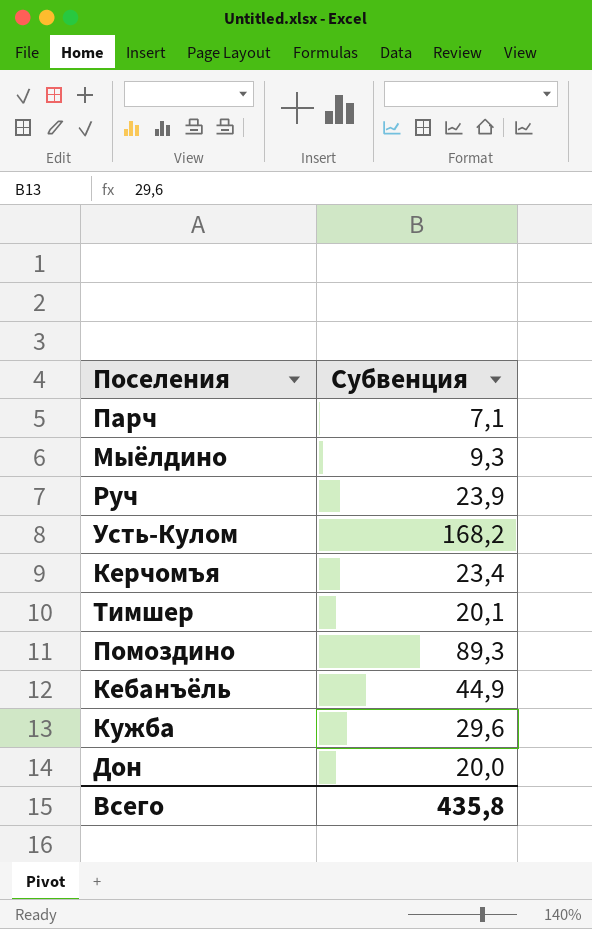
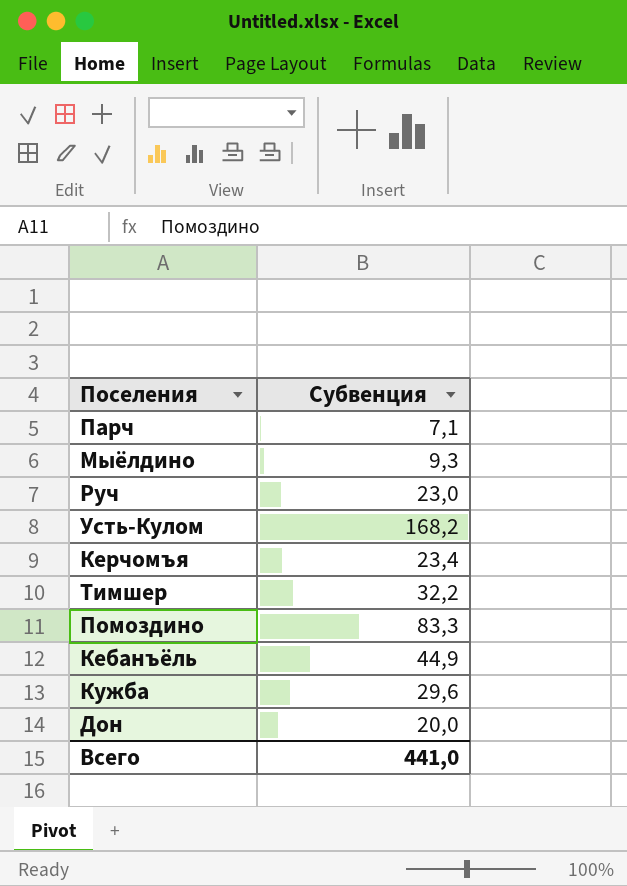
Руч | Субвенция: 23,9 -> 23,0
Тимшер | Субвенция: 20,1 -> 32,2
Помоздино | Субвенция: 89,3 -> 83,3
Всего | Субвенция: 435,8 -> 441,0

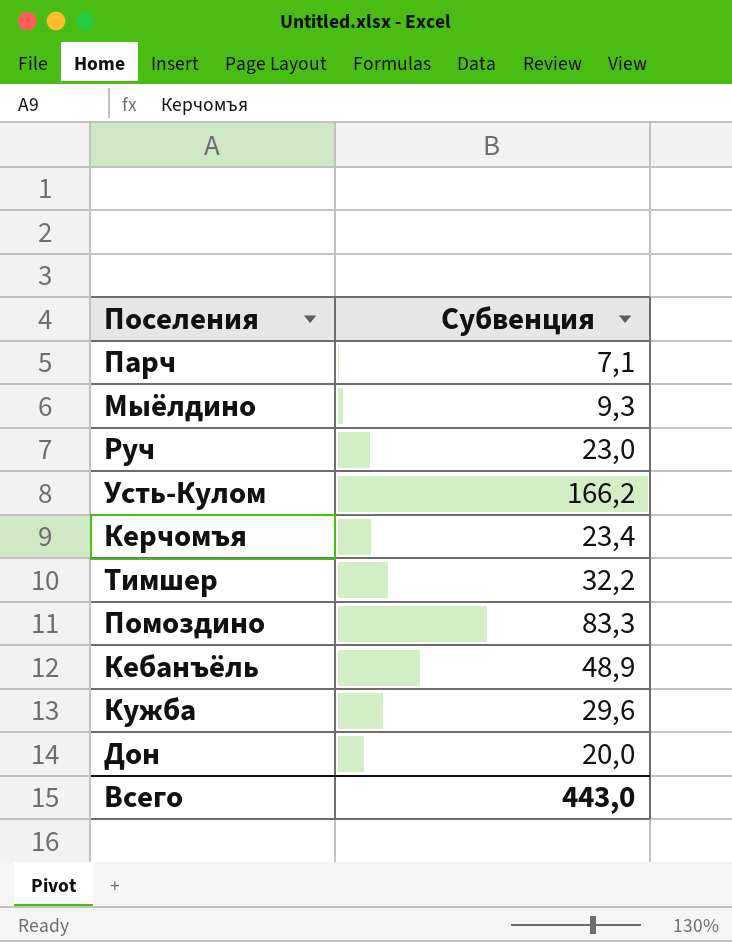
Усть-Кулом | Субвенция: 168,2 -> 166,2
Кебанъёль | Субвенция: 44,9 -> 48,9
Всего | Субвенция: 441,0 -> 443,0

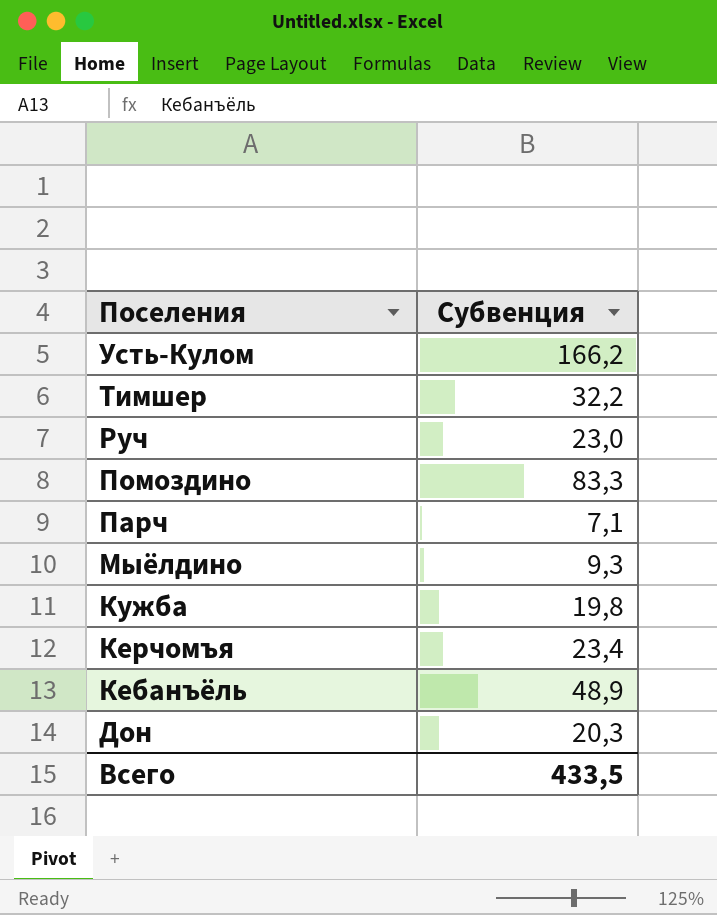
row order: none -> Поселения descending
Кужба | Субвенция: 29,6 -> 19,8
Дон | Субвенция: 20,0 -> 20,3
Всего | Субвенция: 443,0 -> 433,5

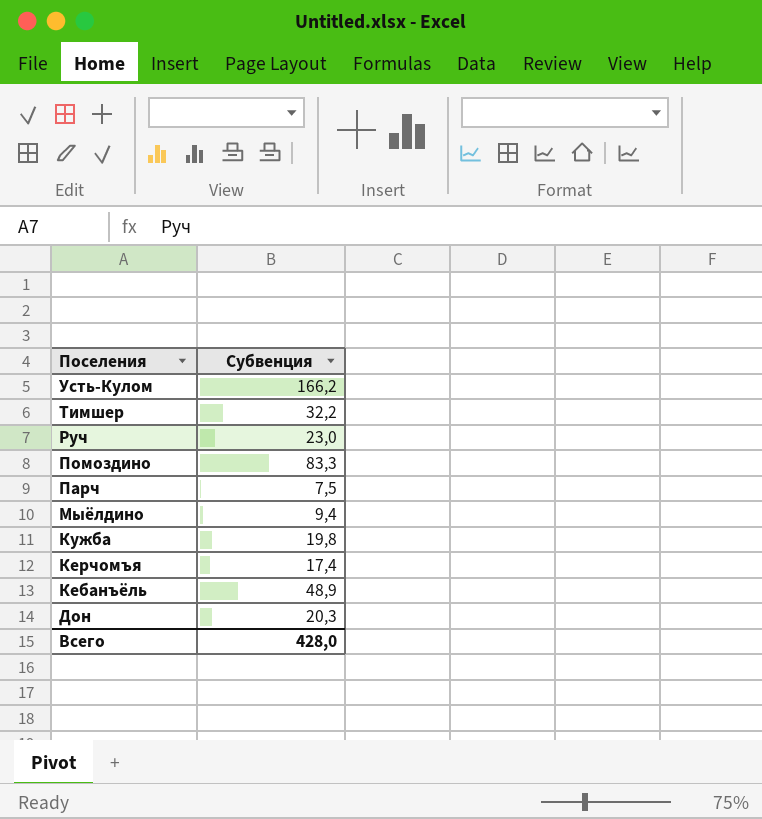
Парч | Субвенция: 7,1 -> 7,5
Мыёлдино | Субвенция: 9,3 -> 9,4
Керчомъя | Субвенция: 23,4 -> 17,4
Всего | Субвенция: 433,5 -> 428,0

